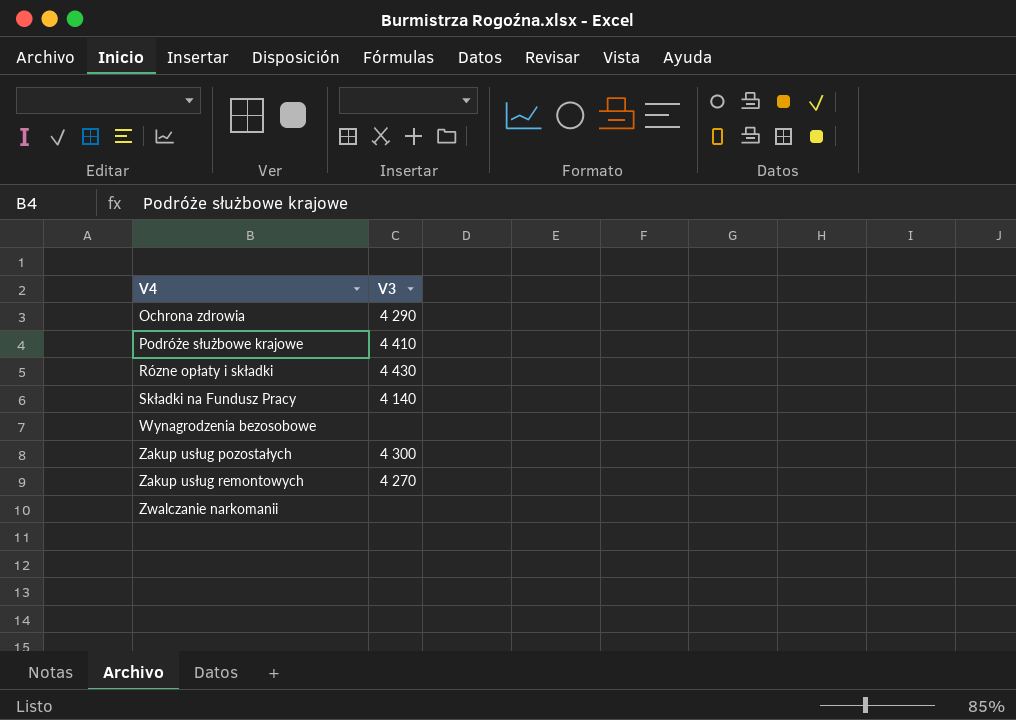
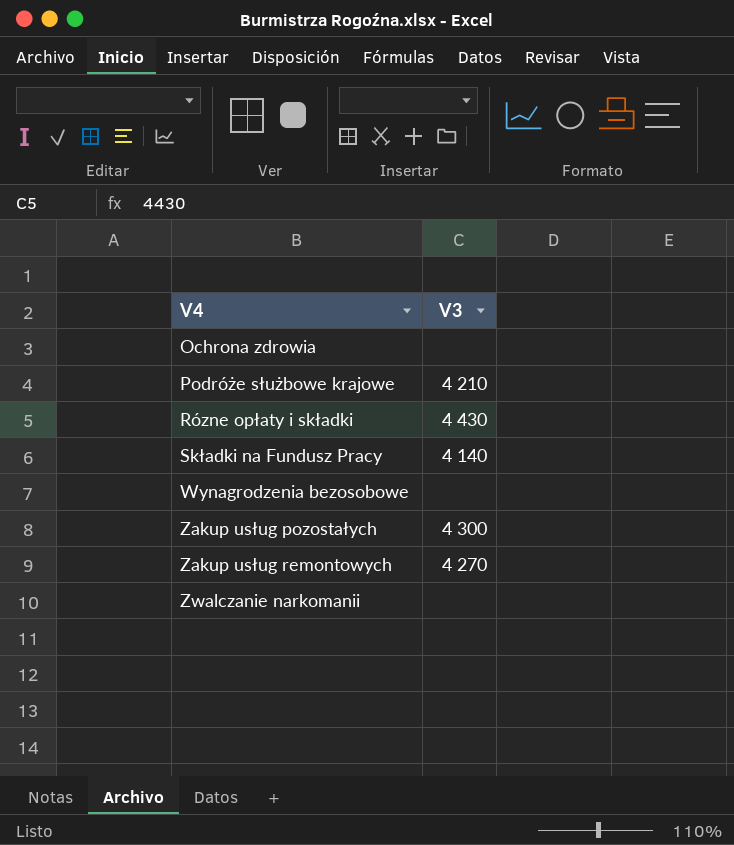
Ochrona zdrowia | V3: 4 290 -> none
Podróże służbowe krajowe | V3: 4 410 -> 4 210

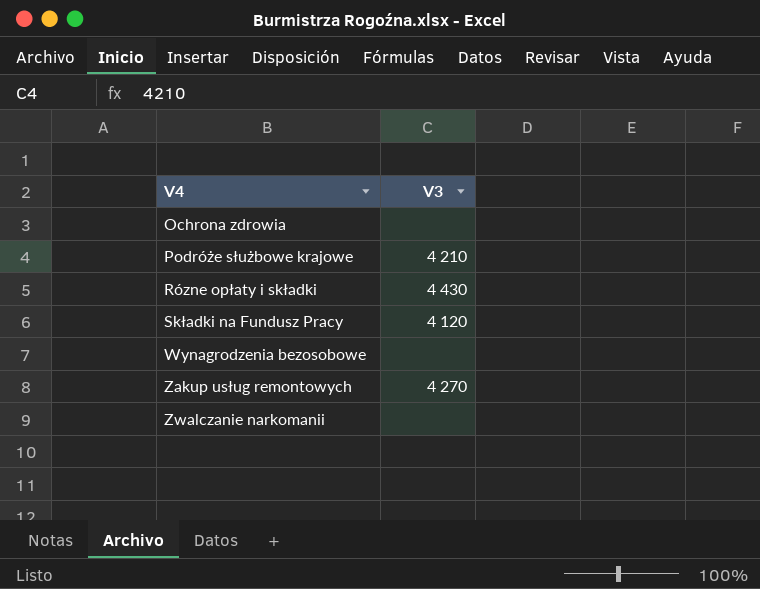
row Zakup usług pozostałych: 4 300 -> none
Składki na Fundusz Pracy | V3: 4 140 -> 4 120

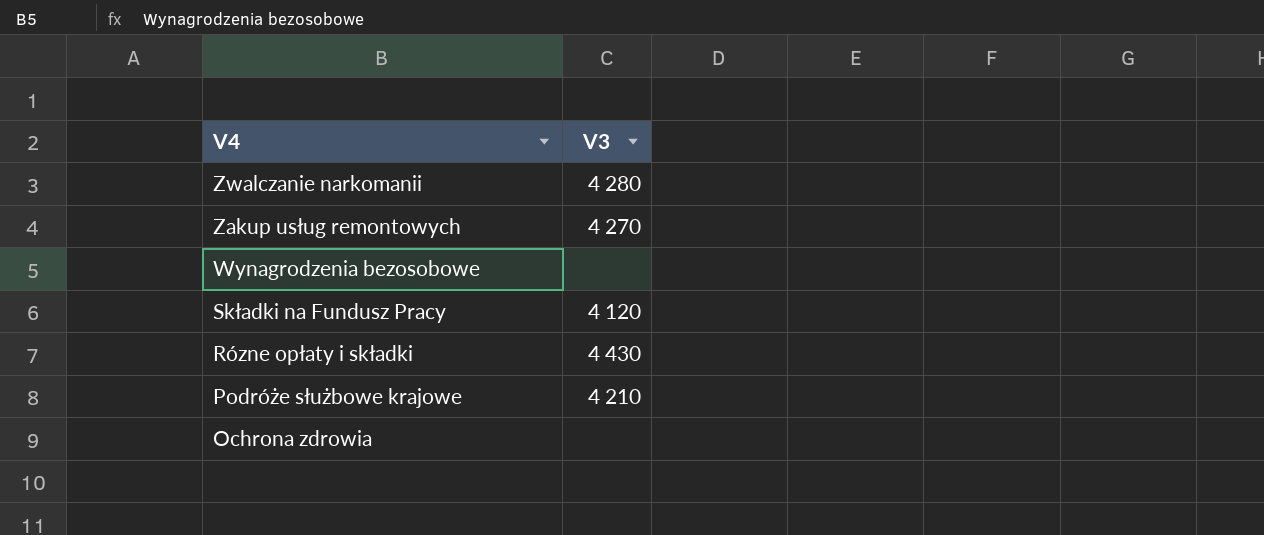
row order: V4 ascending -> V4 descending
Zwalczanie narkomanii | V3: none -> 4 280

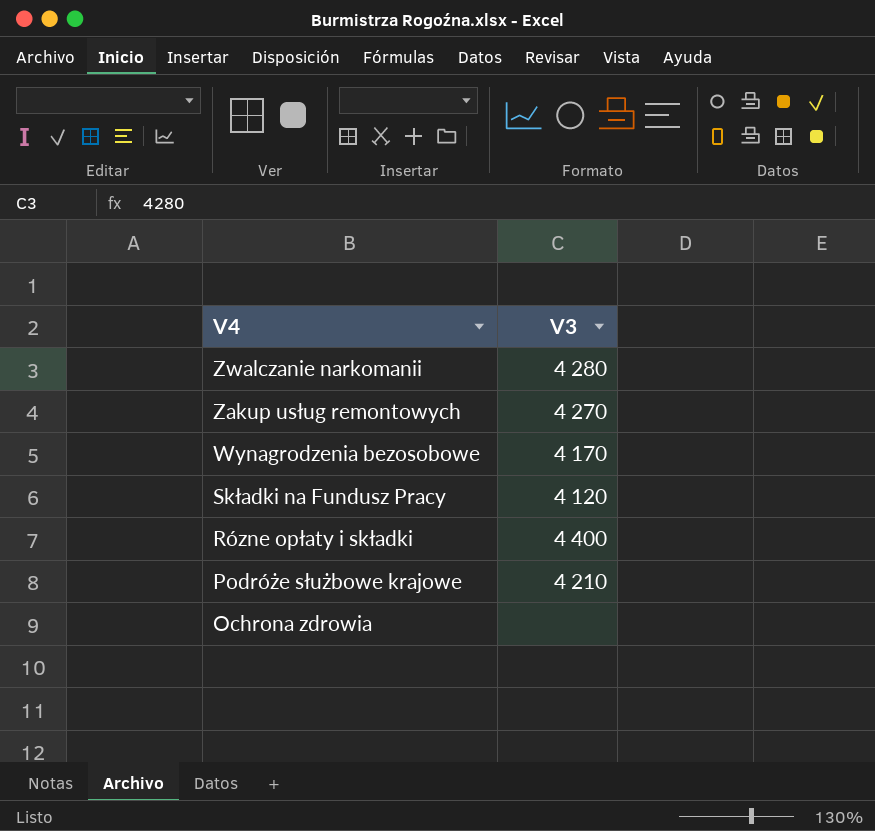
Wynagrodzenia bezosobowe | V3: none -> 4 170
Rózne opłaty i składki | V3: 4 430 -> 4 400

